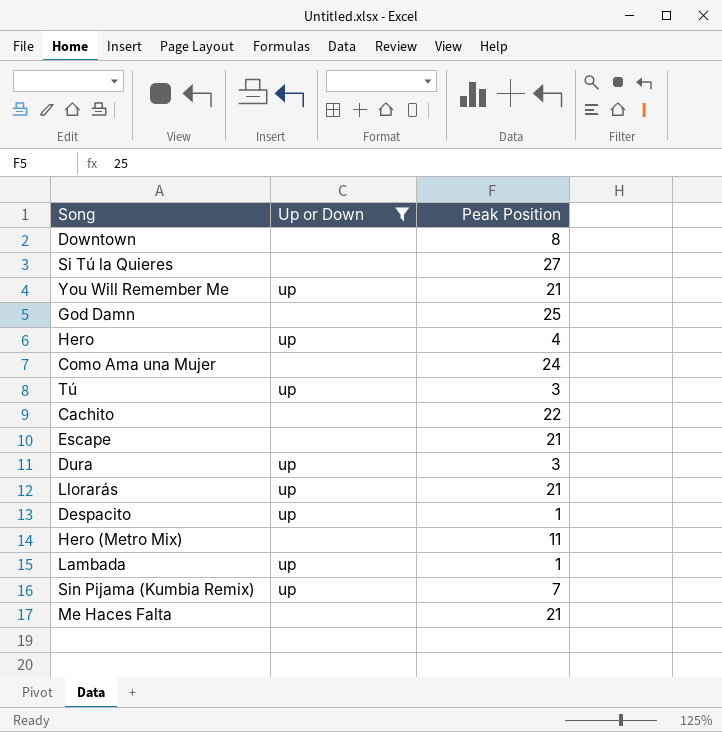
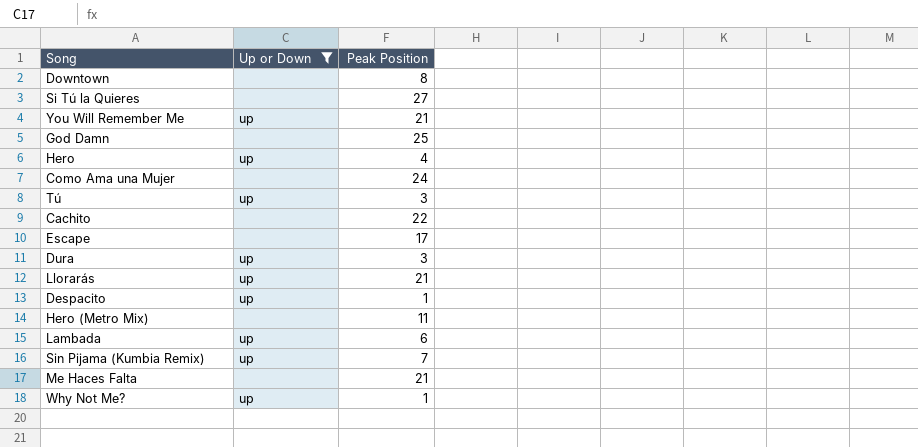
Escape | Peak Position: 21 -> 17
Lambada | Peak Position: 1 -> 6
row Why Not Me?: none -> up | 1

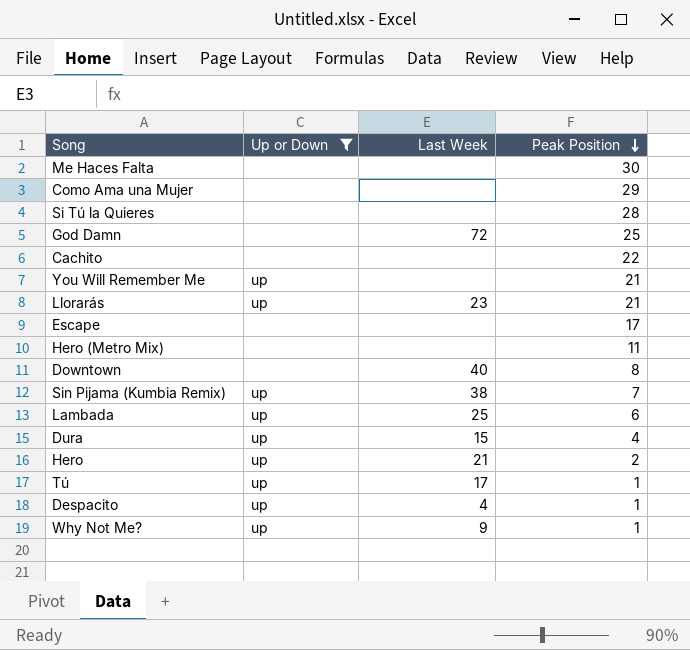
row order: none -> Peak Position descending
column Last Week | position: none -> 3
Me Haces Falta | Peak Position: 21 -> 30
Como Ama una Mujer | Peak Position: 24 -> 29
Si Tú la Quieres | Peak Position: 27 -> 28
Dura | Peak Position: 3 -> 4
Hero | Peak Position: 4 -> 2
Tú | Peak Position: 3 -> 1

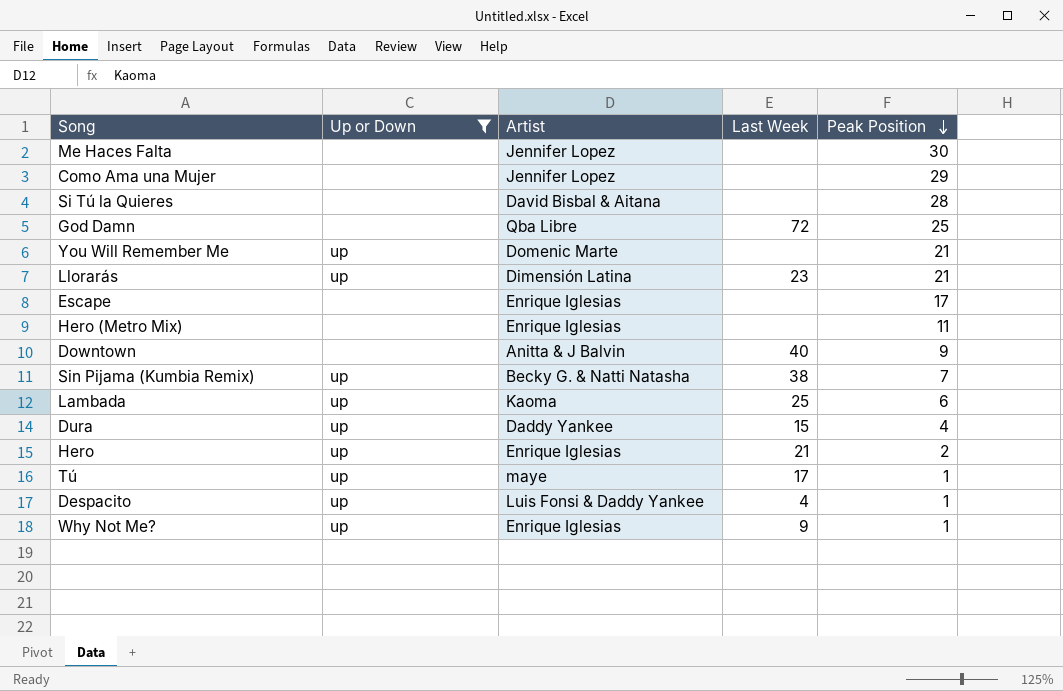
column Artist | position: none -> 3
row Cachito: none | none | 22 -> none
Downtown | Peak Position: 8 -> 9

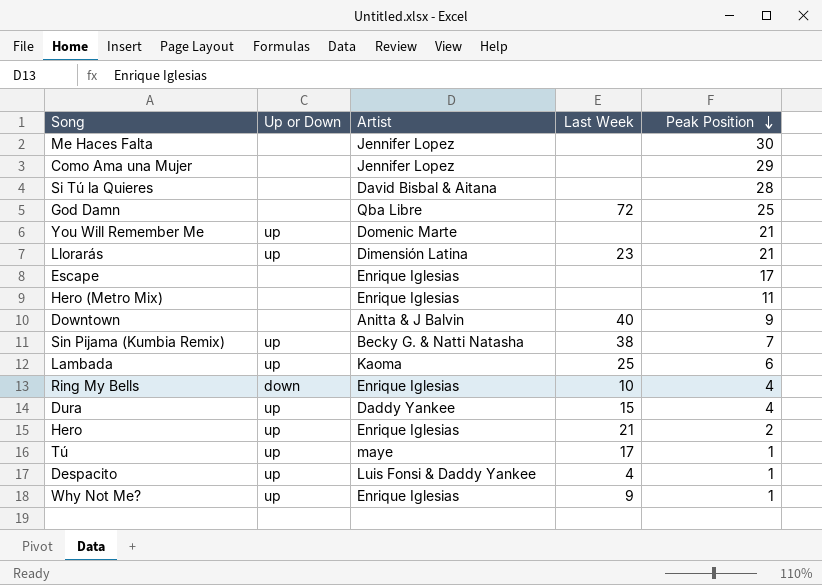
filter: Up or Down != down -> none

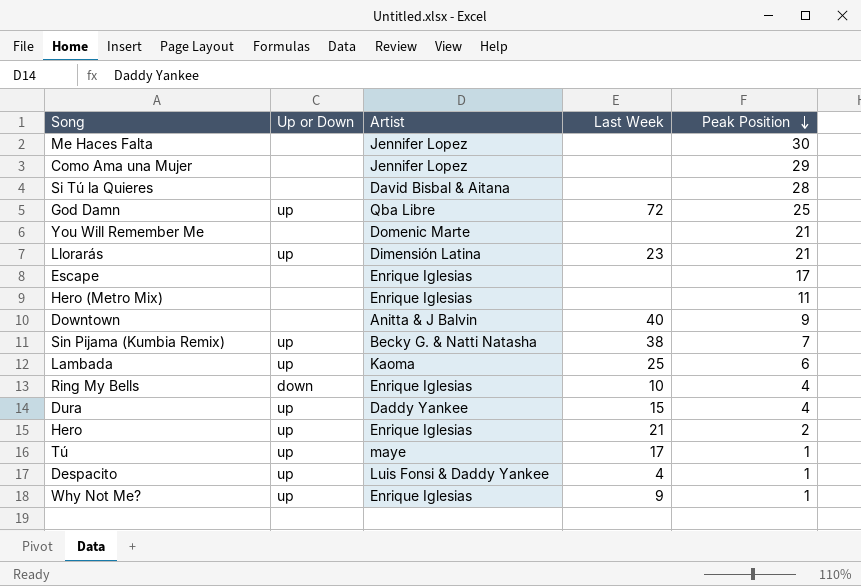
God Damn | Up or Down: none -> up
You Will Remember Me | Up or Down: up -> none

